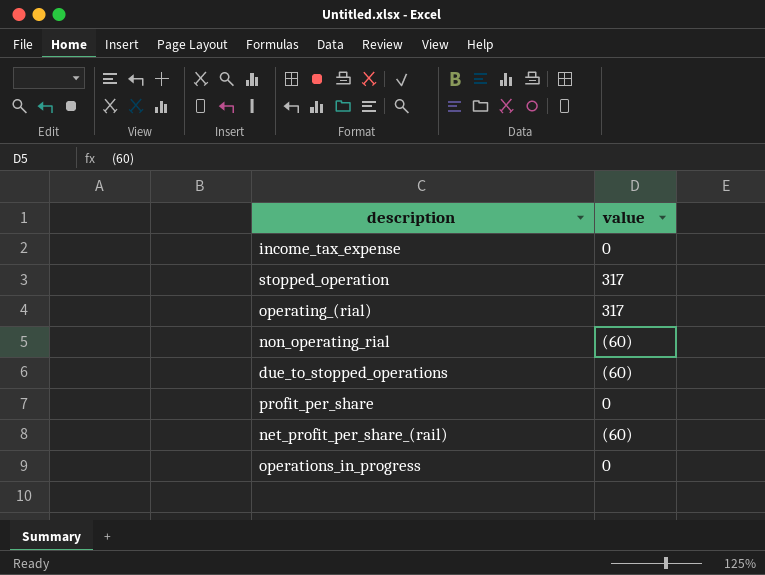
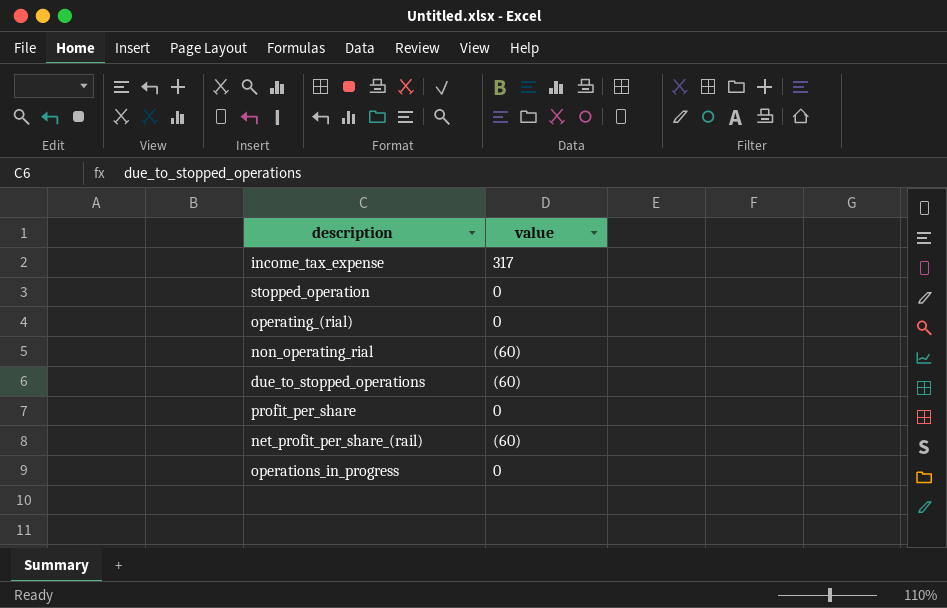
income_tax_expense | value: 0 -> 317
stopped_operation | value: 317 -> 0
operating_(rial) | value: 317 -> 0

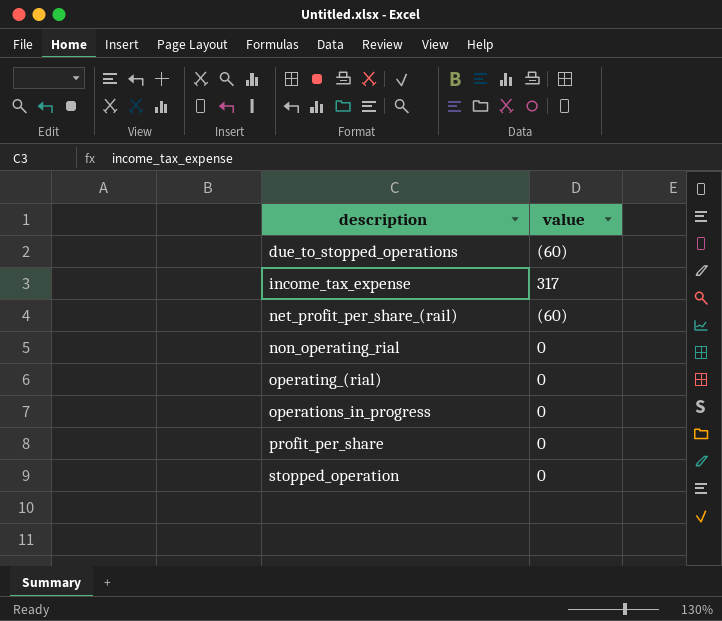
row order: none -> description ascending
non_operating_rial | value: (60) -> 0

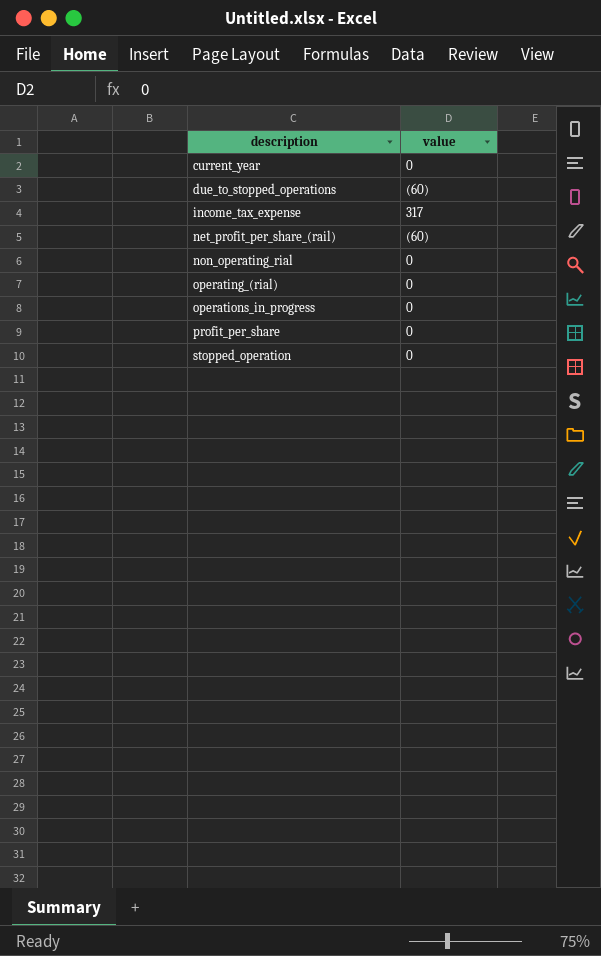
row current_year: none -> 0

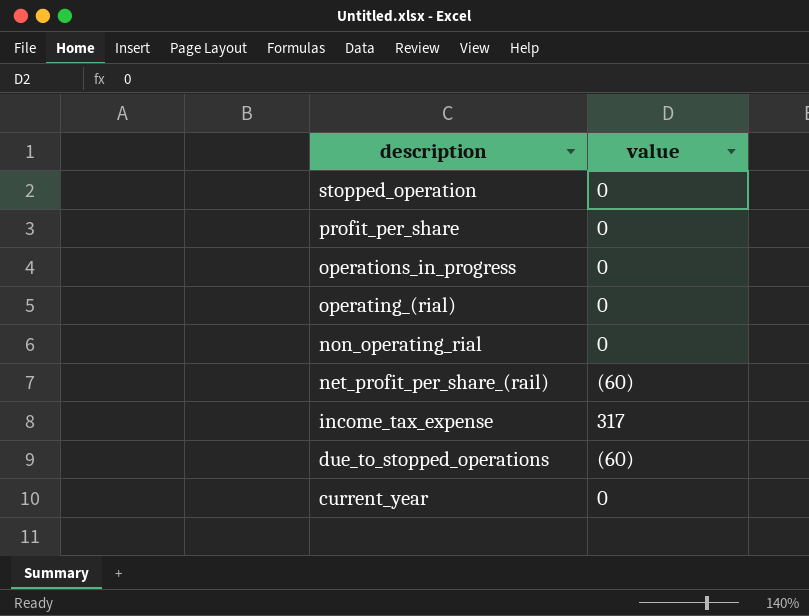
row order: description ascending -> description descending

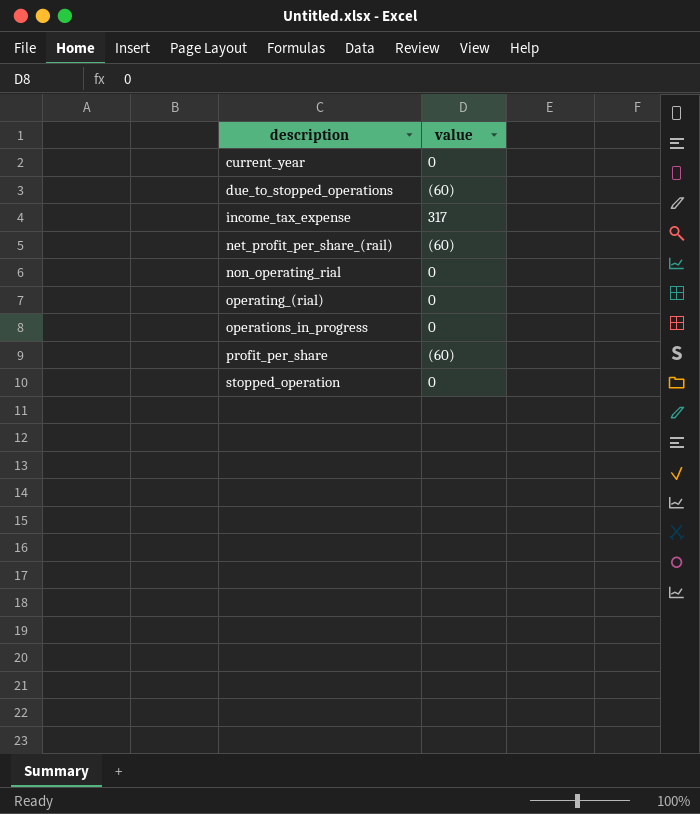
row order: description descending -> description ascending
profit_per_share | value: 0 -> (60)

